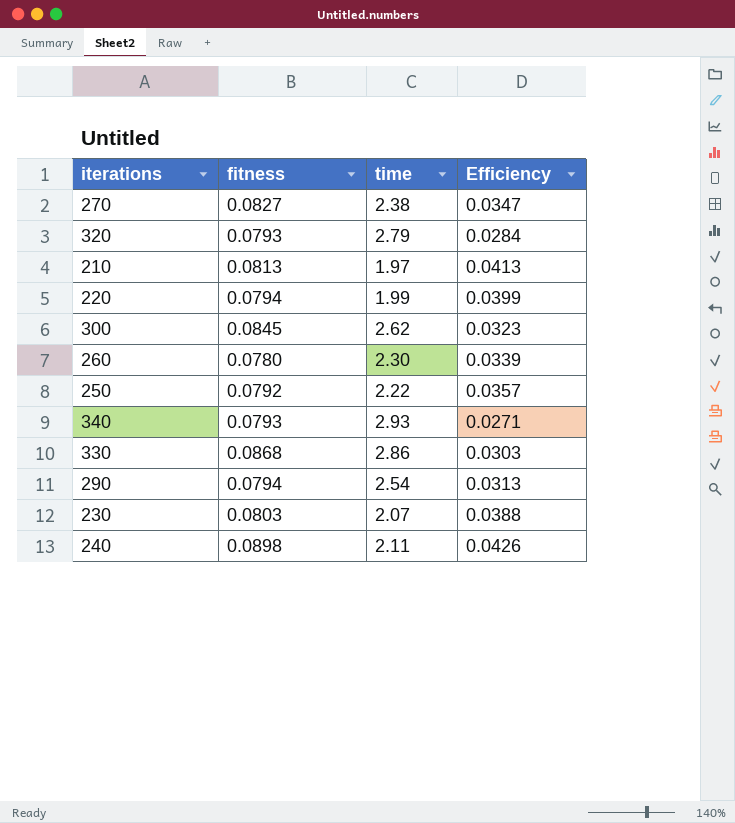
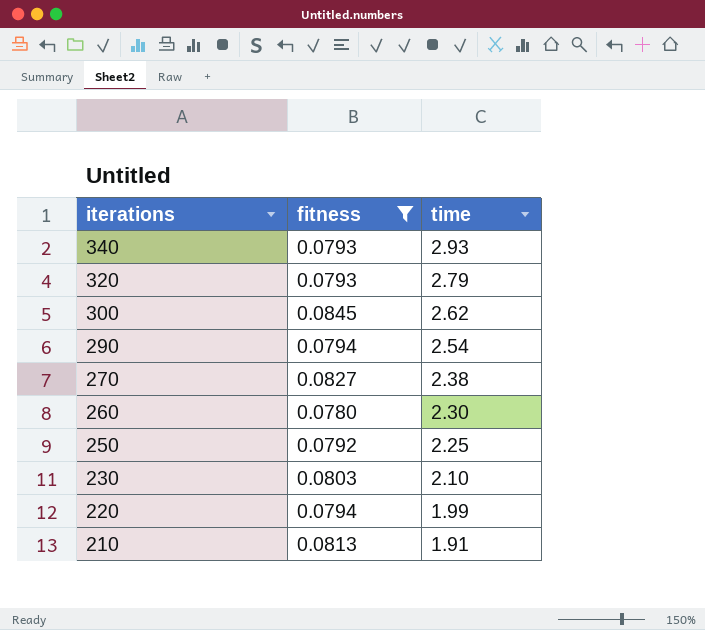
filter: none -> fitness <= 0.0845
row order: none -> iterations descending
column Efficiency | formula: [fitness] / [time] -> none
250 | time: 2.22 -> 2.25
230 | time: 2.07 -> 2.10
210 | time: 1.97 -> 1.91

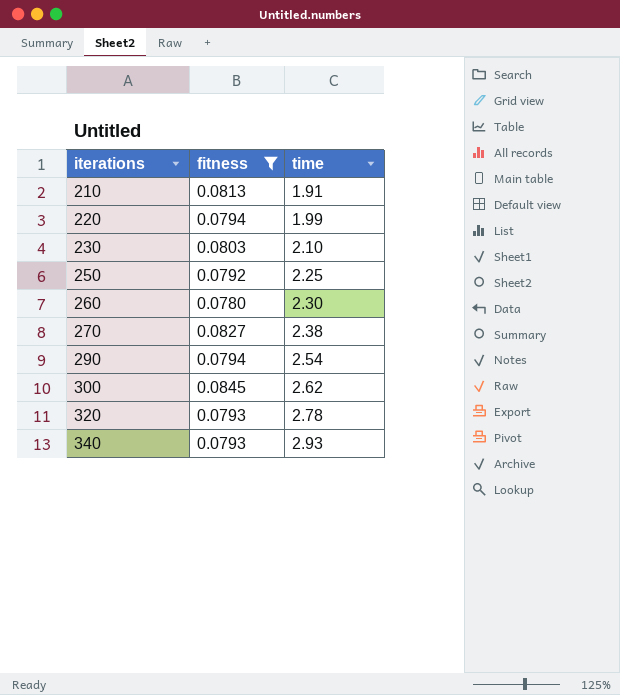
row order: iterations descending -> iterations ascending
320 | time: 2.79 -> 2.78

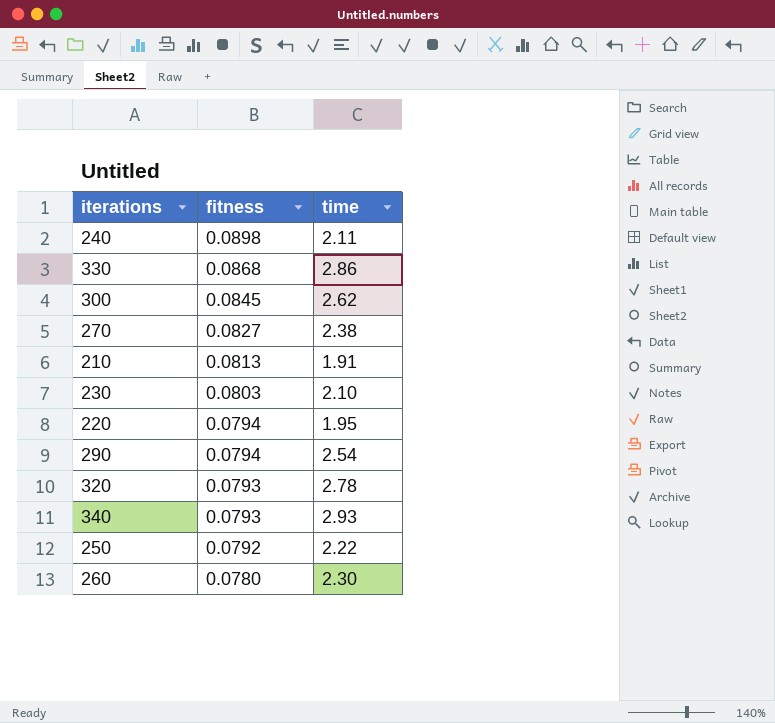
filter: fitness <= 0.0845 -> none
row order: iterations ascending -> fitness descending
220 | time: 1.99 -> 1.95
250 | time: 2.25 -> 2.22

